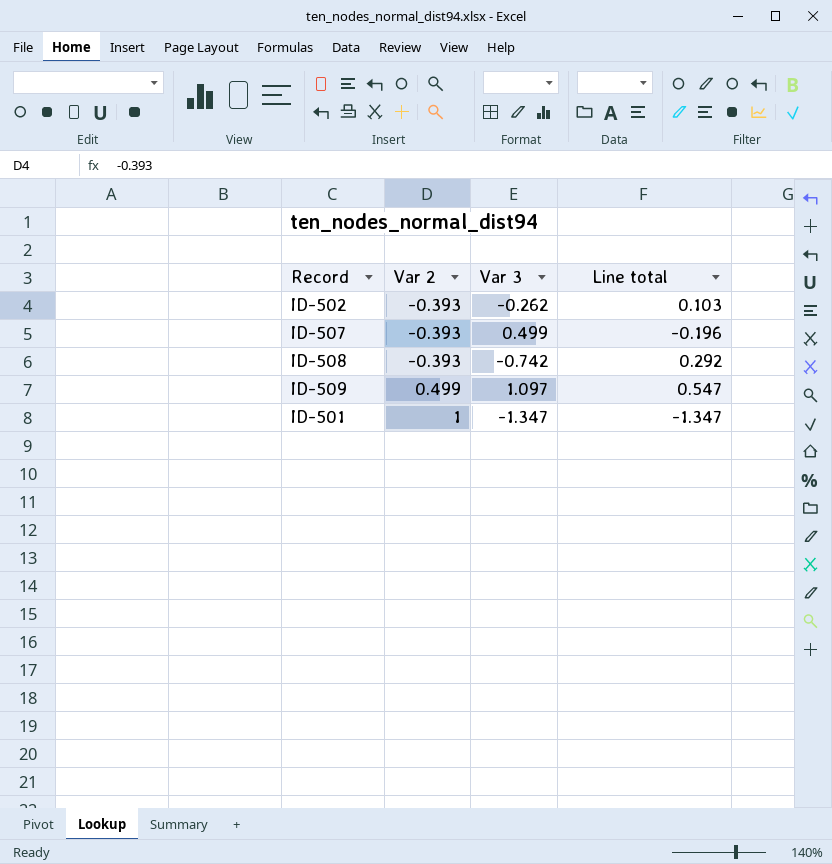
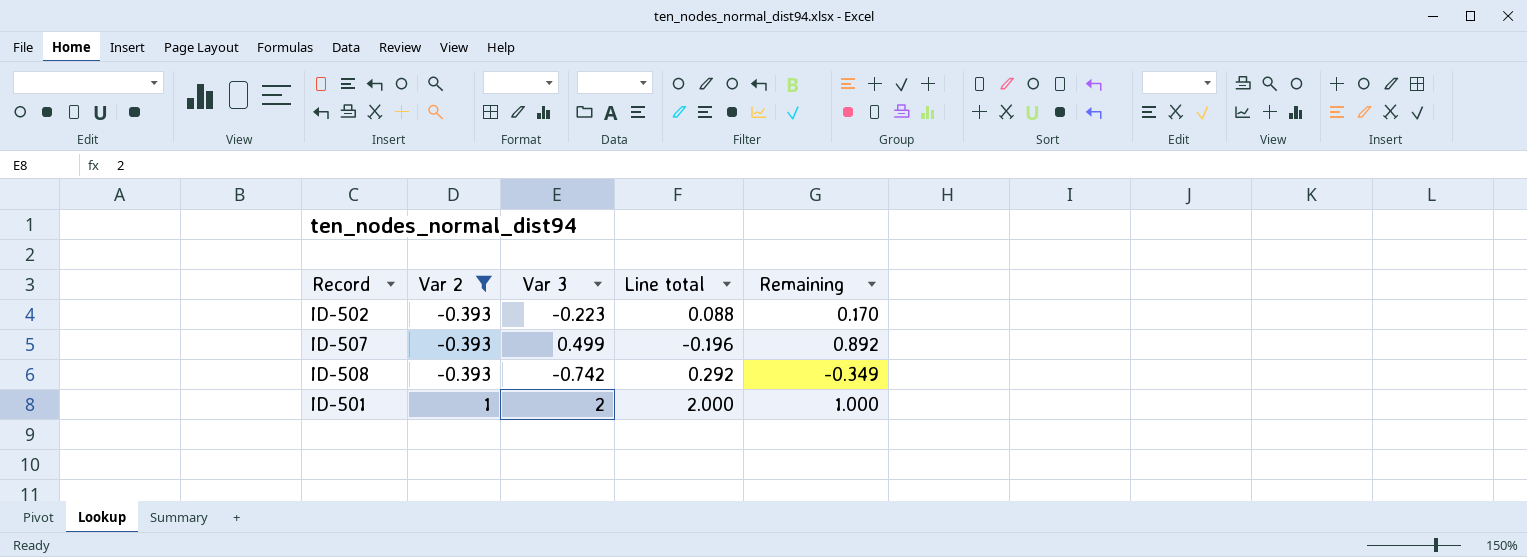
filter: none -> Var 2 != 0.499
column Remaining | formula: none -> [Var 3] - [Var 2]
ID-502 | Var 3: -0.262 -> -0.223
ID-502 | Line total: 0.103 -> 0.088
ID-501 | Var 3: -1.347 -> 2
ID-501 | Line total: -1.347 -> 2.000

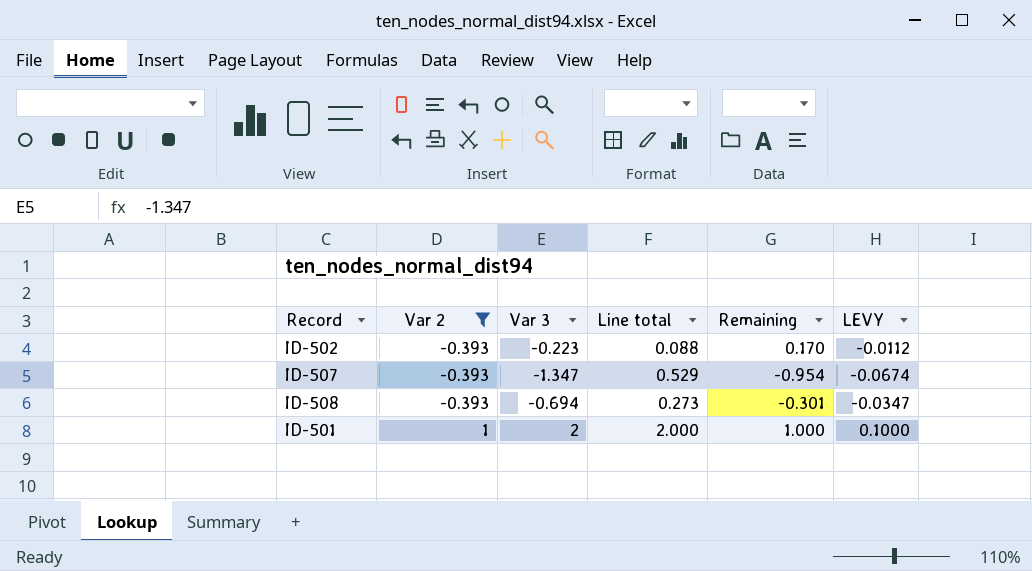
column LEVY | formula: none -> [Var 3] * 0.05
ID-507 | Var 3: 0.499 -> -1.347
ID-507 | Line total: -0.196 -> 0.529
ID-507 | Remaining: 0.892 -> -0.954
ID-508 | Var 3: -0.742 -> -0.694
ID-508 | Line total: 0.292 -> 0.273
ID-508 | Remaining: -0.349 -> -0.301

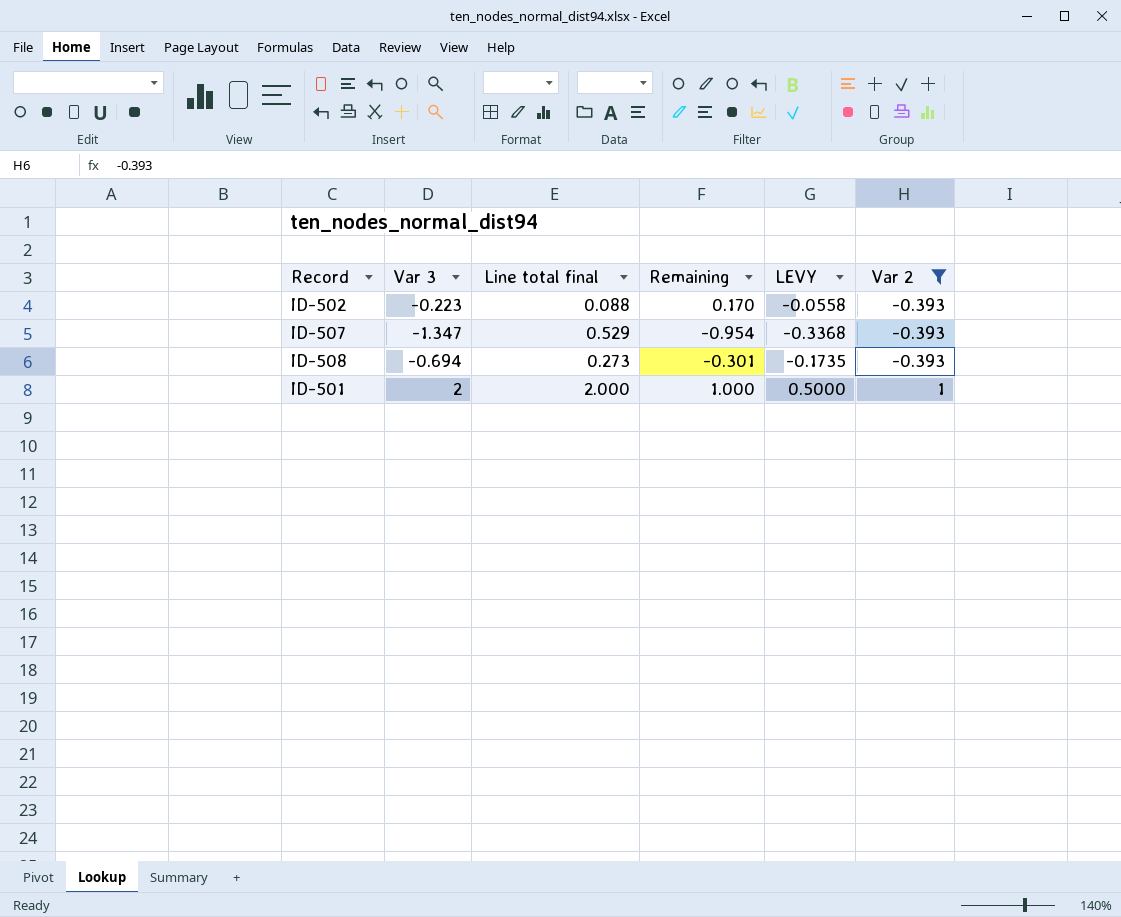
column name: Line total -> Line total final
column LEVY | formula: [Var 3] * 0.05 -> [Var 3] * 0.25
column Var 2 | position: 2 -> 6

